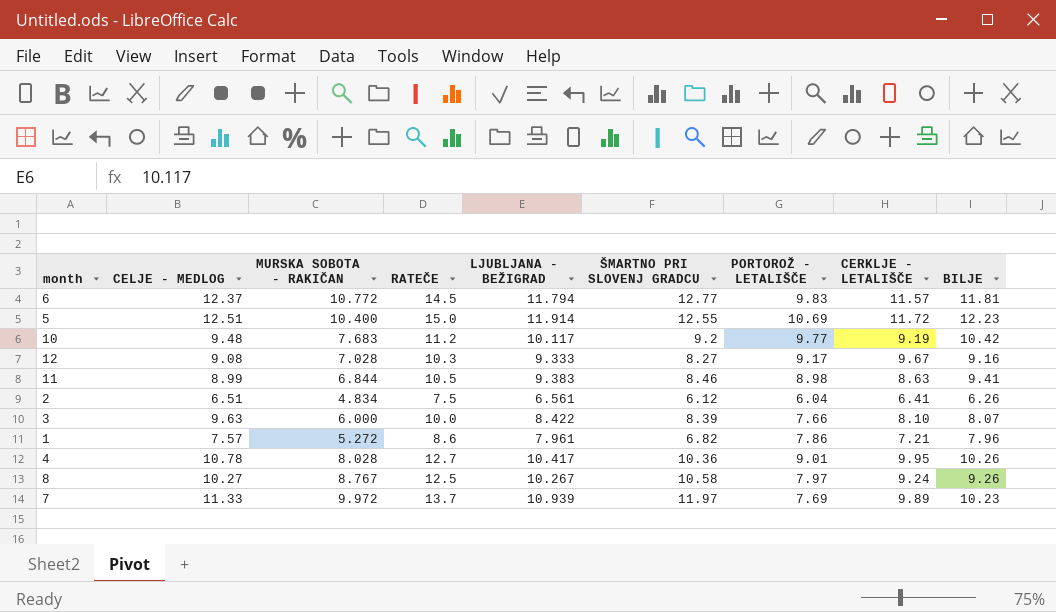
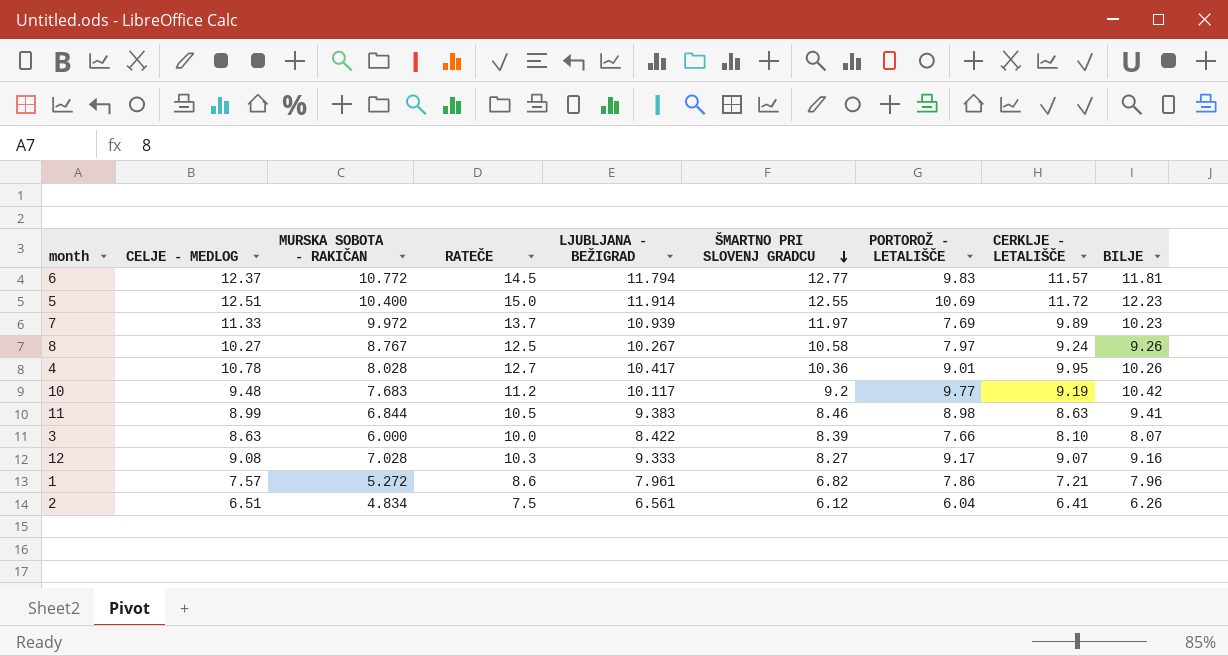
row order: none -> ŠMARTNO PRI SLOVENJ GRADCU descending
3 | CELJE - MEDLOG: 9.63 -> 8.63
12 | CERKLJE - LETALIŠČE: 9.67 -> 9.07

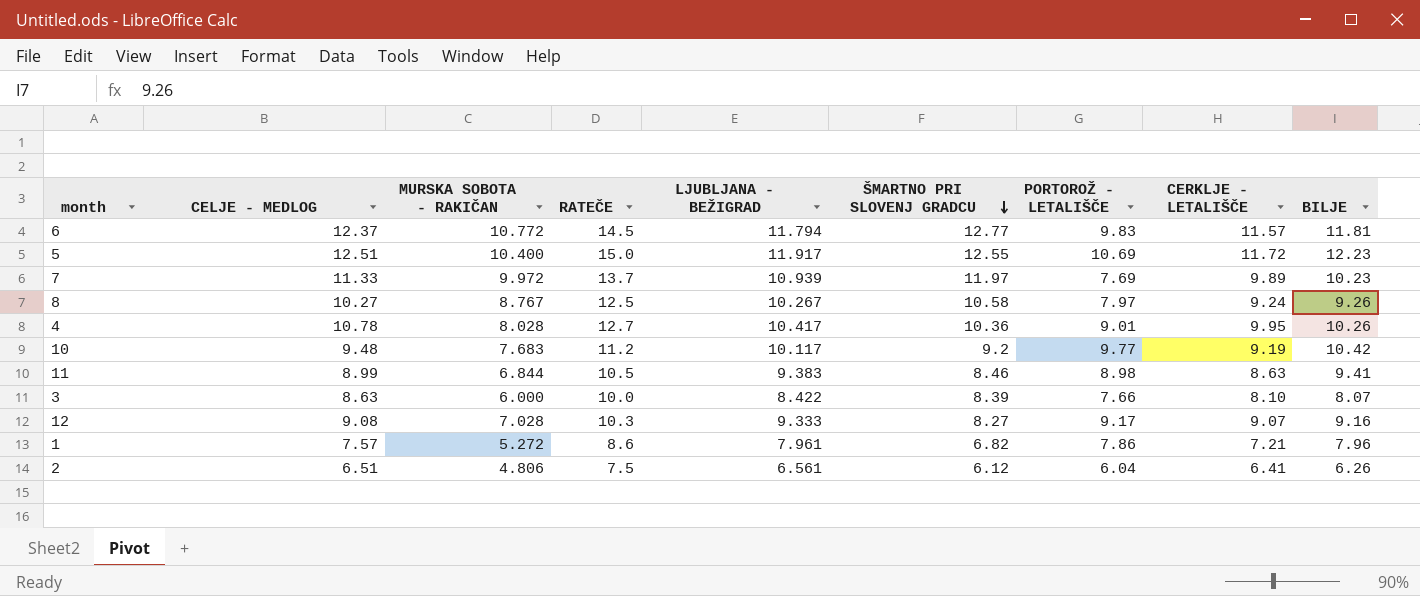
5 | LJUBLJANA - BEŽIGRAD: 11.914 -> 11.917
2 | MURSKA SOBOTA - RAKIČAN: 4.834 -> 4.806

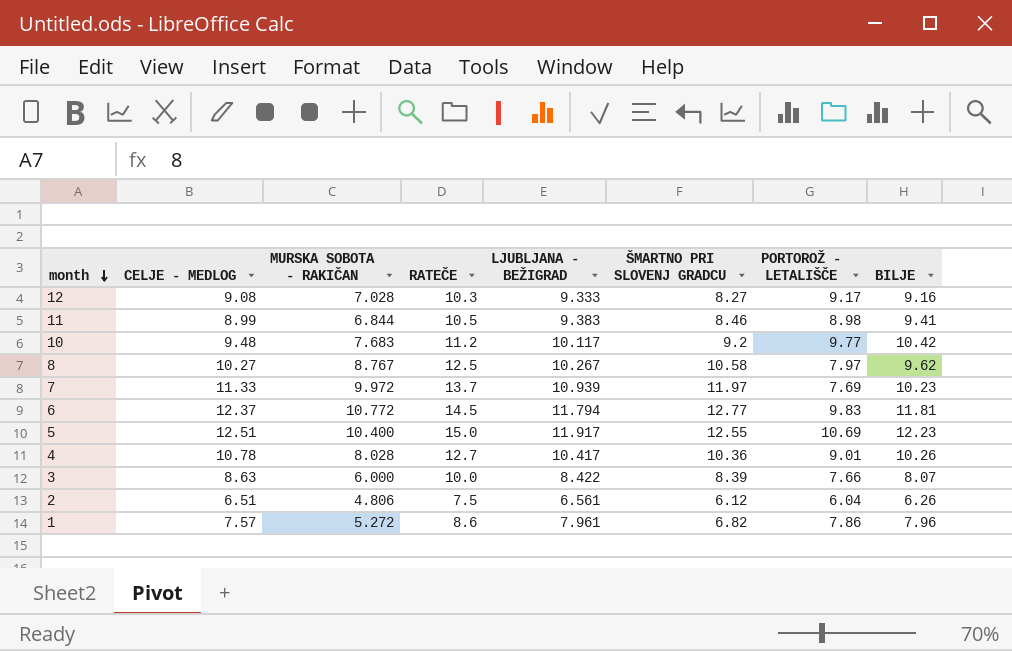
row order: ŠMARTNO PRI SLOVENJ GRADCU descending -> month descending
column CERKLJE - LETALIŠČE | position: 8 -> none
8 | BILJE: 9.26 -> 9.62

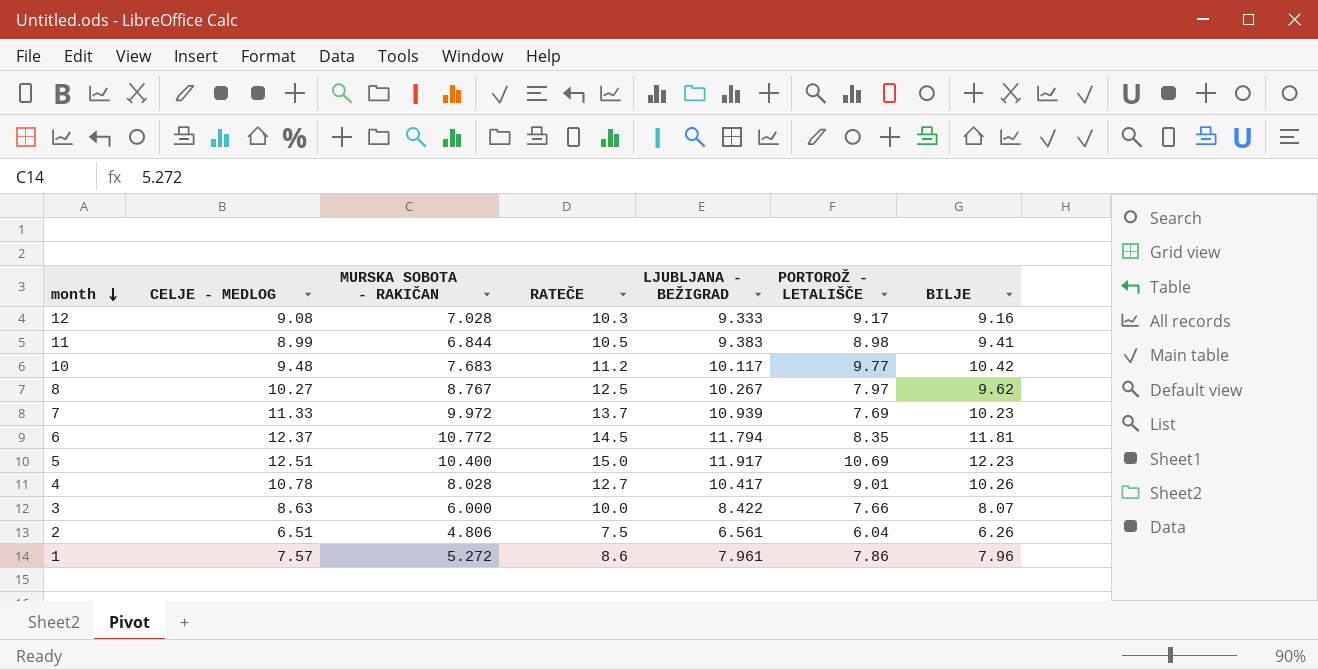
column ŠMARTNO PRI SLOVENJ GRADCU | position: 6 -> none
6 | PORTOROŽ - LETALIŠČE: 9.83 -> 8.35

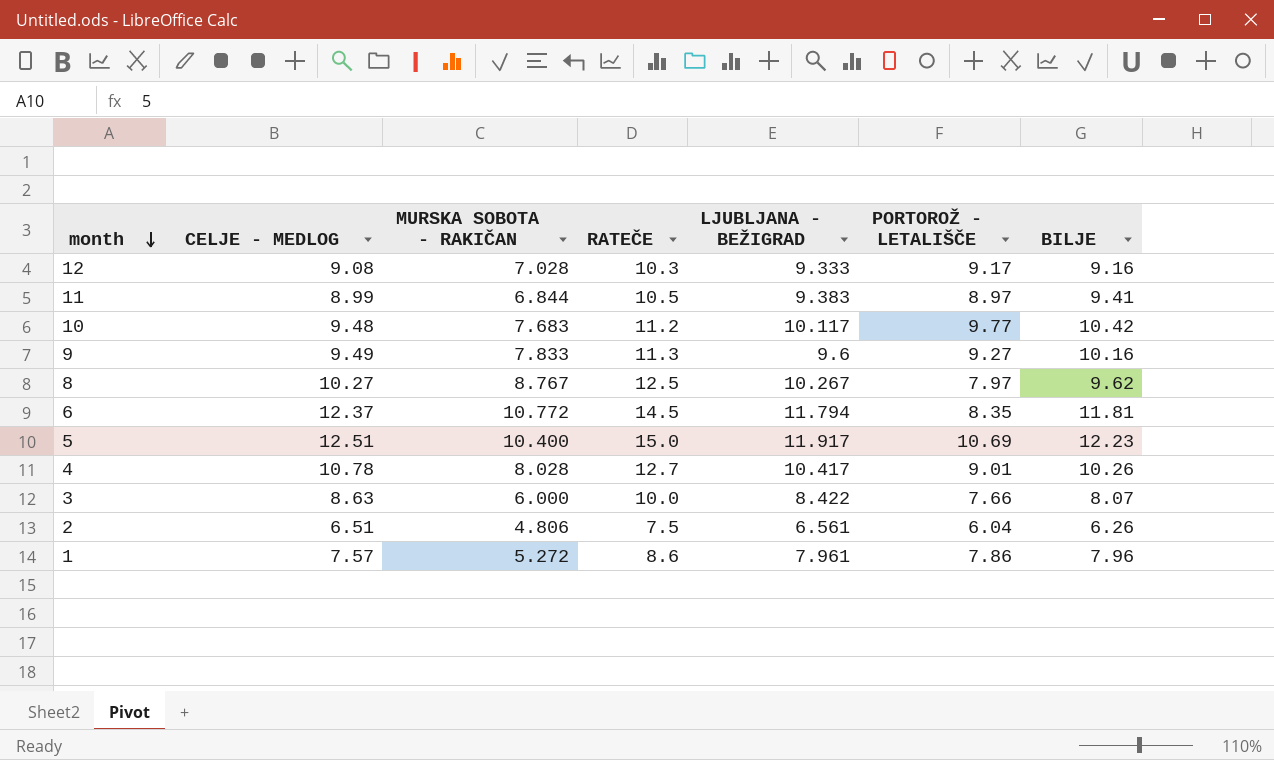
row 7: 11.33 | 9.972 | 13.7 | 10.939 | 7.69 | 10.23 -> none
11 | PORTOROŽ - LETALIŠČE: 8.98 -> 8.97
row 9: none -> 9.49 | 7.833 | 11.3 | 9.6 | 9.27 | 10.16

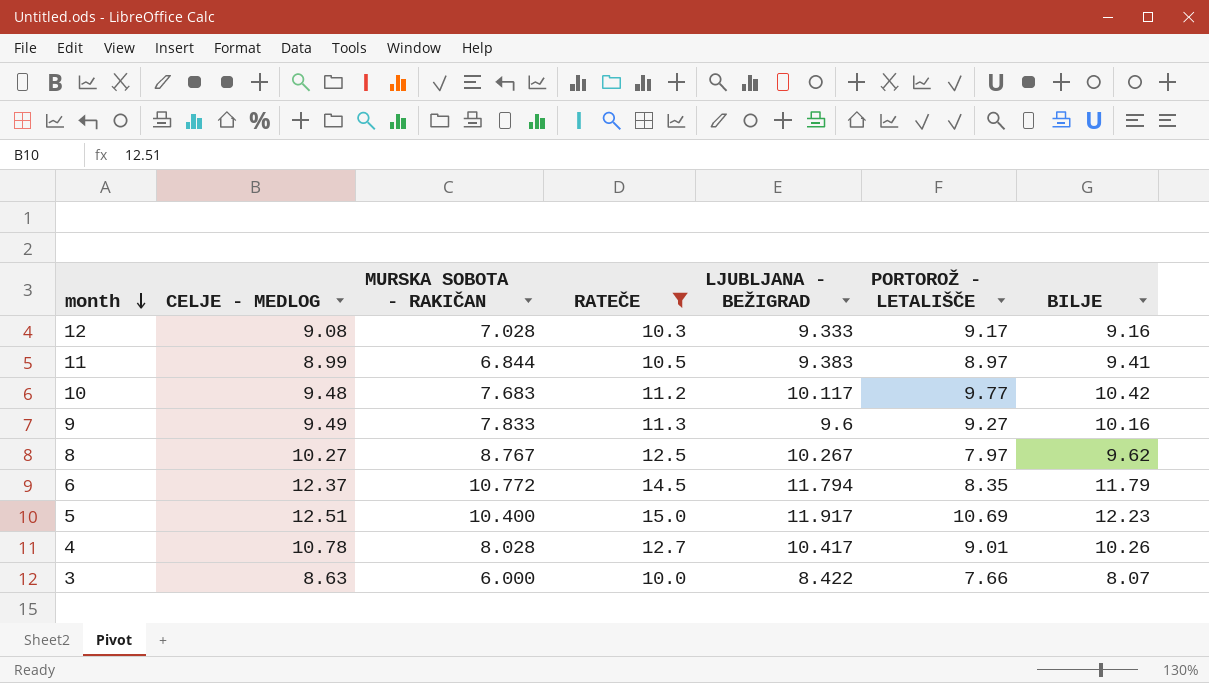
filter: none -> RATEČE >= 10.0
6 | BILJE: 11.81 -> 11.79

